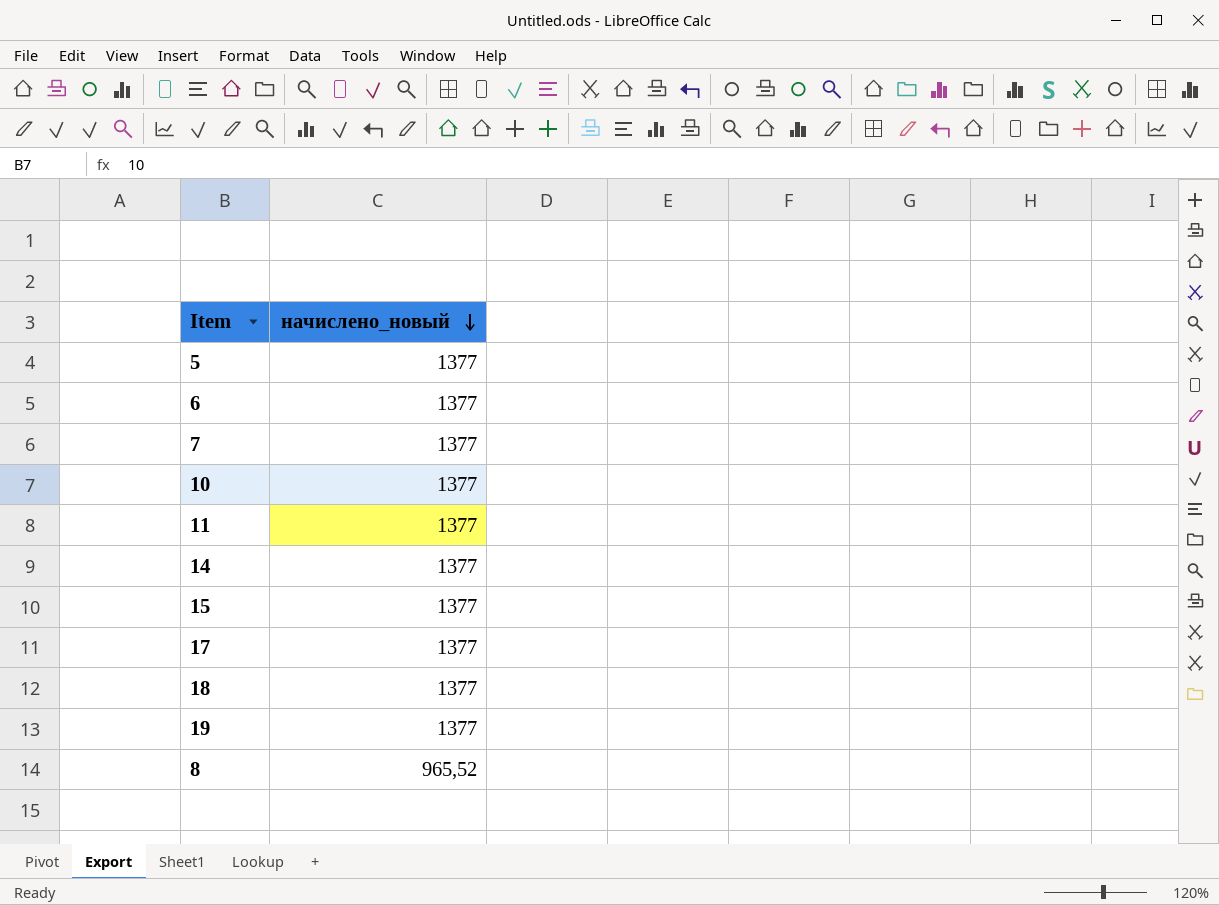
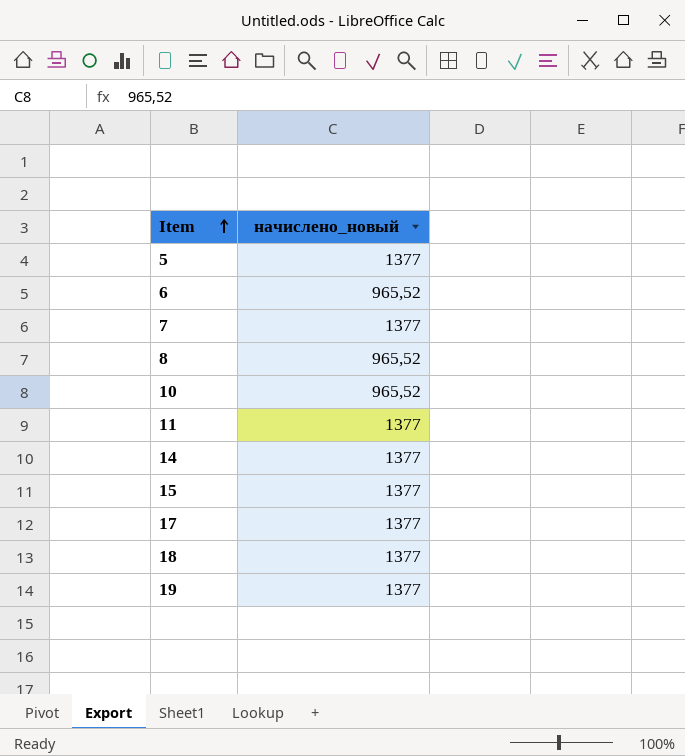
row order: начислено_новый descending -> Item ascending
6 | начислено_новый: 1377 -> 965,52
10 | начислено_новый: 1377 -> 965,52

